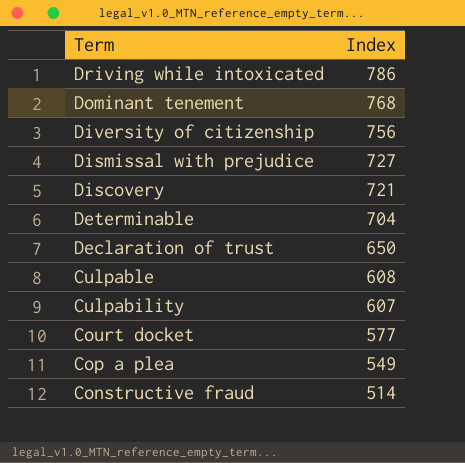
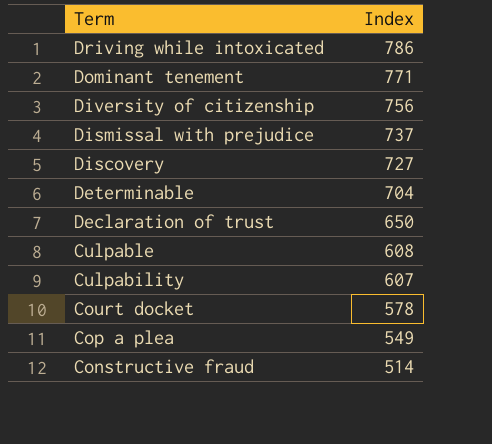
Dominant tenement | Index: 768 -> 771
Dismissal with prejudice | Index: 727 -> 737
Discovery | Index: 721 -> 727
Court docket | Index: 577 -> 578

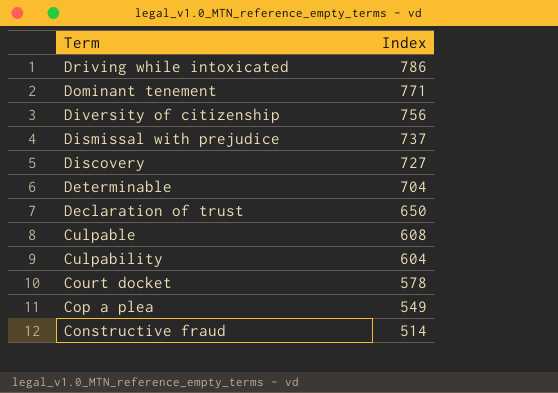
Culpability | Index: 607 -> 604

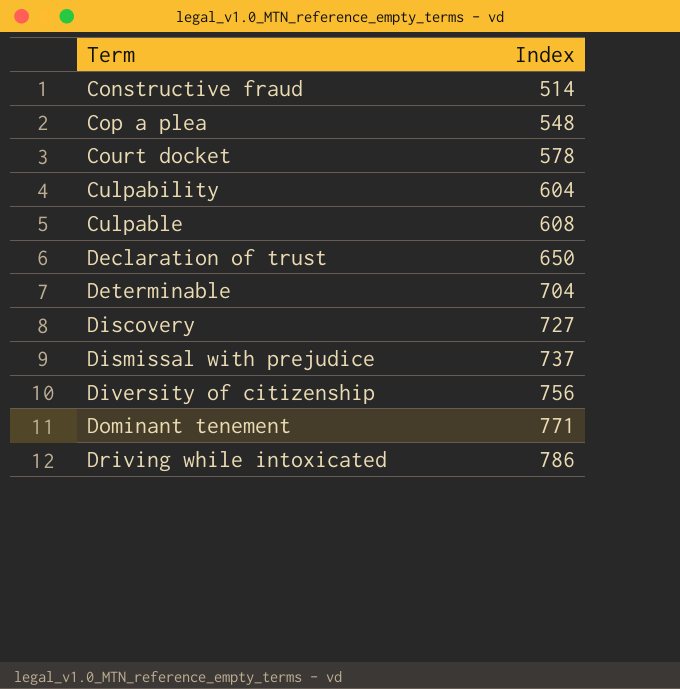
row order: Term descending -> Term ascending
Cop a plea | Index: 549 -> 548

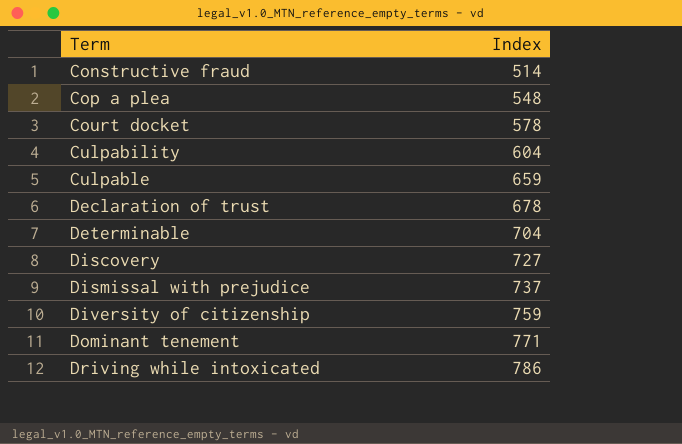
Culpable | Index: 608 -> 659
Declaration of trust | Index: 650 -> 678
Diversity of citizenship | Index: 756 -> 759

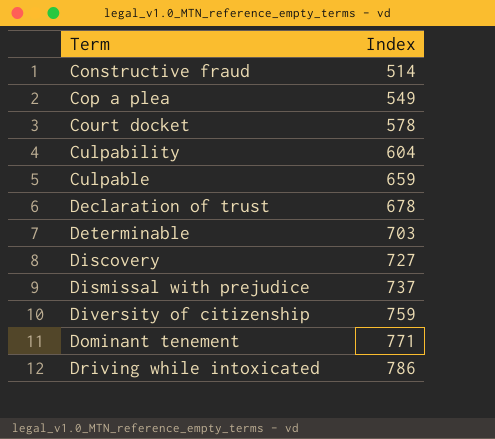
Cop a plea | Index: 548 -> 549
Determinable | Index: 704 -> 703

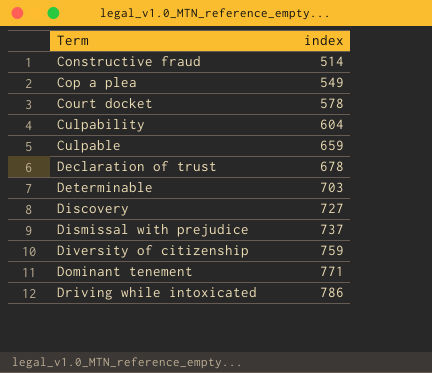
column name: Index -> index

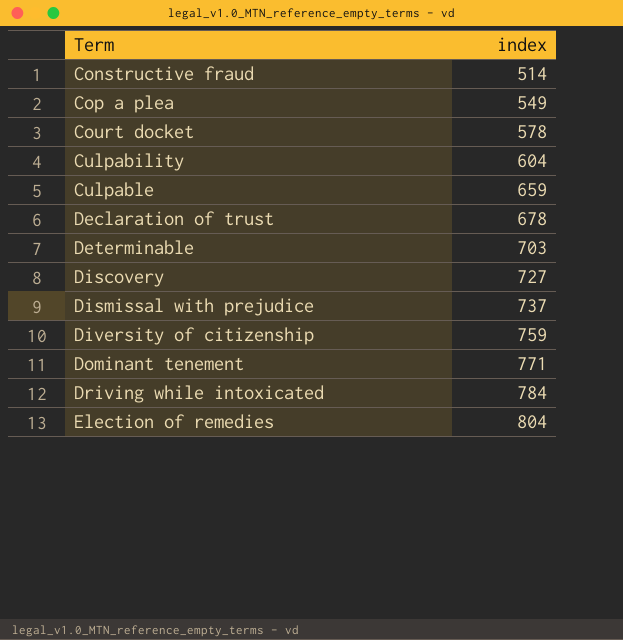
Driving while intoxicated | index: 786 -> 784
row Election of remedies: none -> 804

